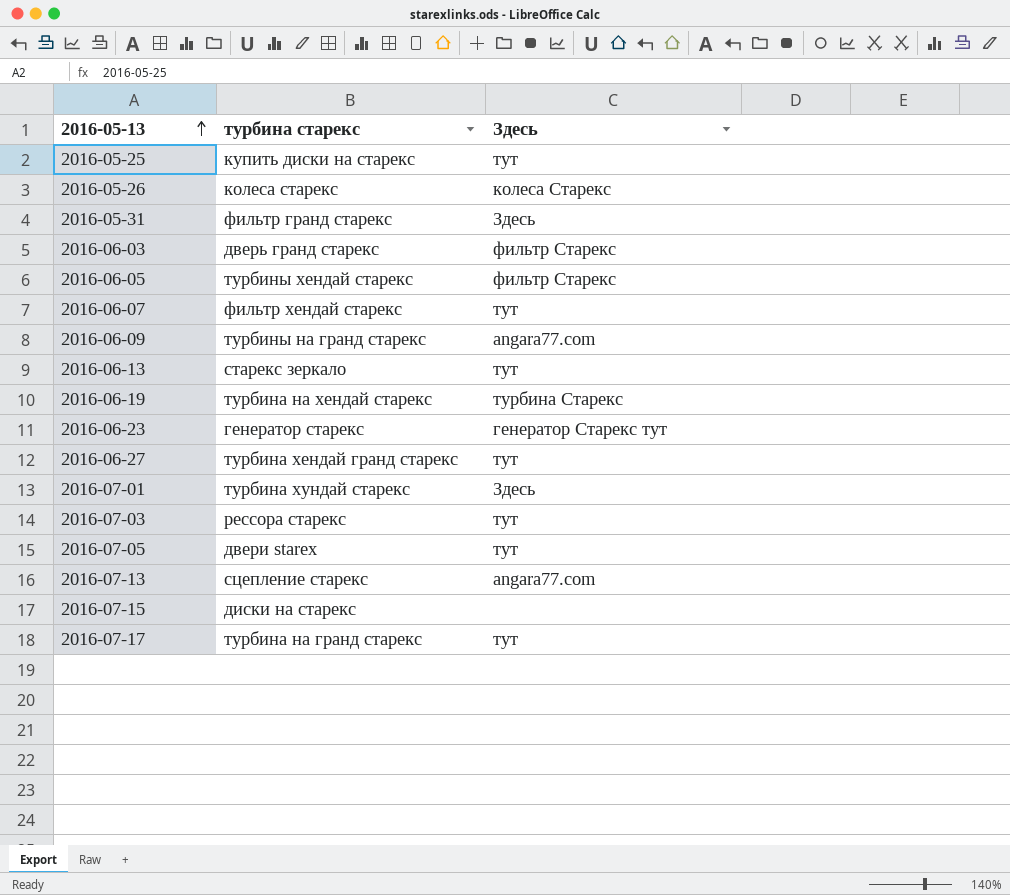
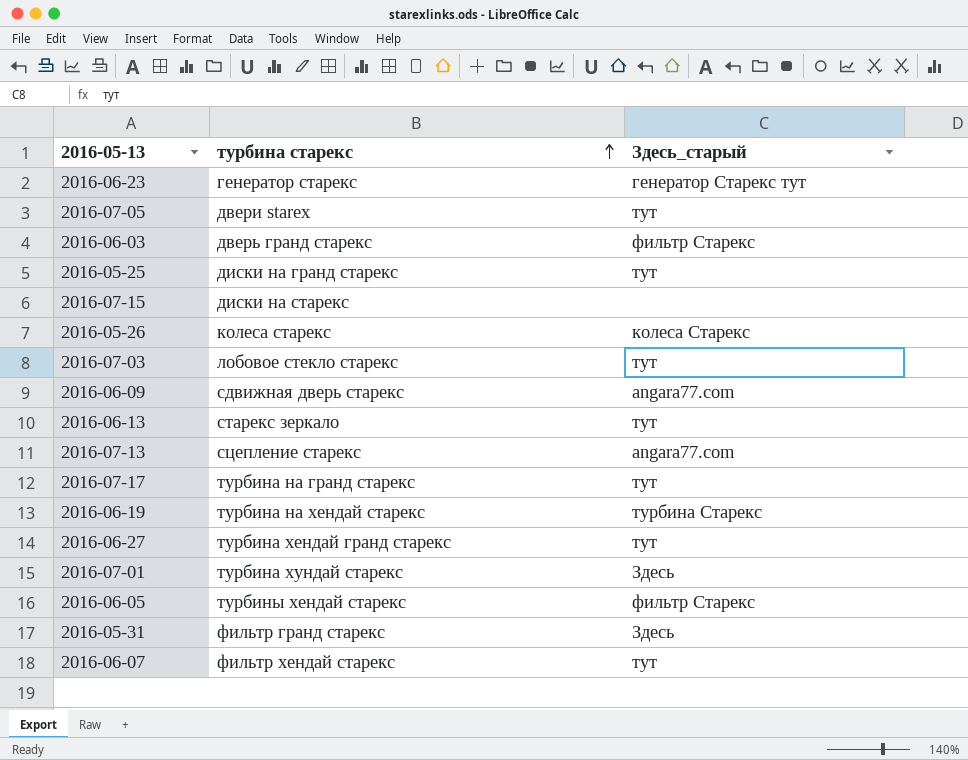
row order: 2016-05-13 ascending -> турбина старекс ascending
column name: Здесь -> Здесь_старый
2016-05-25 | турбина старекс: купить диски на старекс -> диски на гранд старекс
2016-07-03 | турбина старекс: рессора старекс -> лобовое стекло старекс
2016-06-09 | турбина старекс: турбины на гранд старекс -> сдвижная дверь старекс

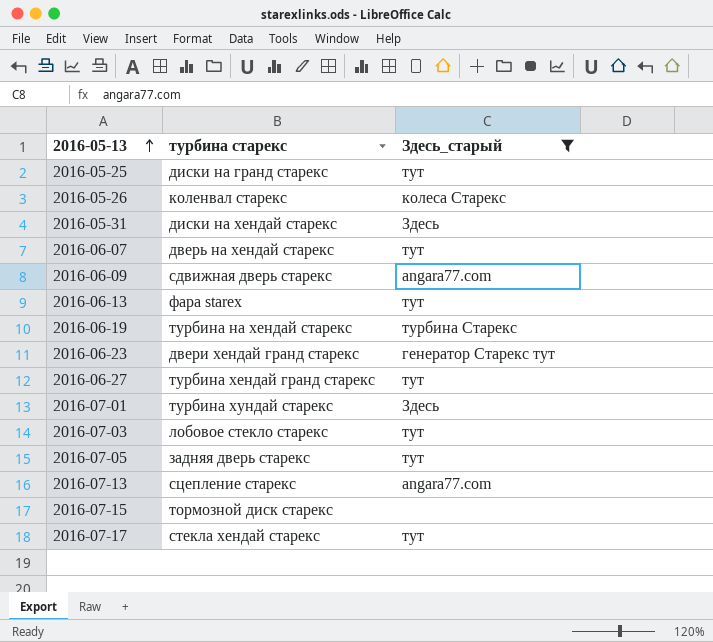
filter: none -> Здесь_старый != фильтр Старекс
row order: турбина старекс ascending -> 2016-05-13 ascending
2016-05-26 | турбина старекс: колеса старекс -> коленвал старекс
2016-05-31 | турбина старекс: фильтр гранд старекс -> диски на хендай старекс
2016-06-07 | турбина старекс: фильтр хендай старекс -> дверь на хендай старекс
2016-06-13 | турбина старекс: старекс зеркало -> фара starex
2016-06-23 | турбина старекс: генератор старекс -> двери хендай гранд старекс
2016-07-05 | турбина старекс: двери starex -> задняя дверь старекс
2016-07-15 | турбина старекс: диски на старекс -> тормозной диск старекс
2016-07-17 | турбина старекс: турбина на гранд старекс -> стекла хендай старекс

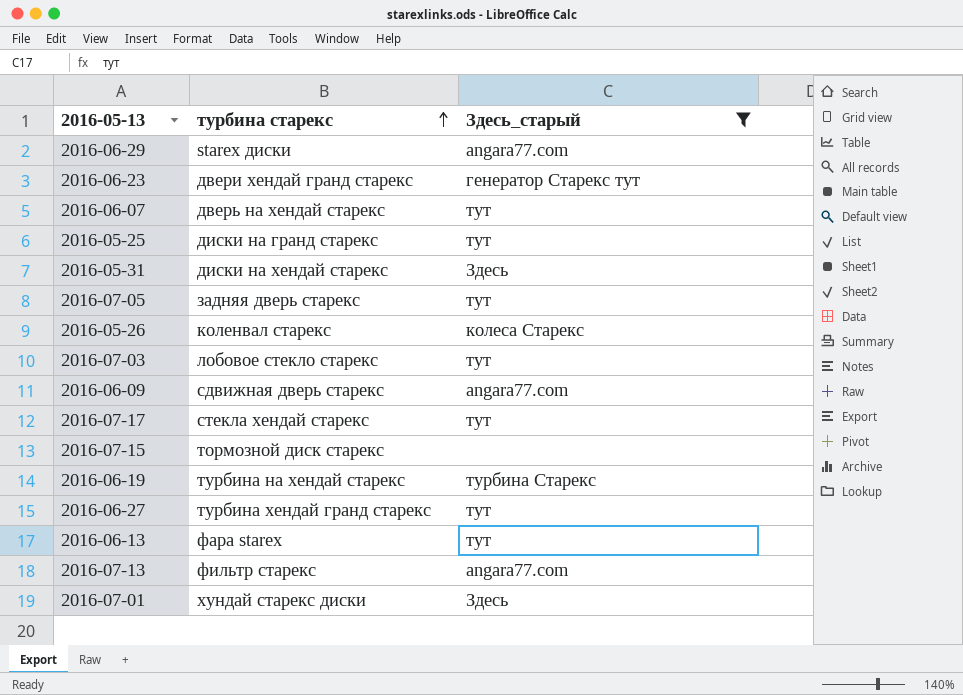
row order: 2016-05-13 ascending -> турбина старекс ascending
row 2016-06-29: none -> starex диски | angara77.com
2016-07-13 | турбина старекс: сцепление старекс -> фильтр старекс
2016-07-01 | турбина старекс: турбина хундай старекс -> хундай старекс диски

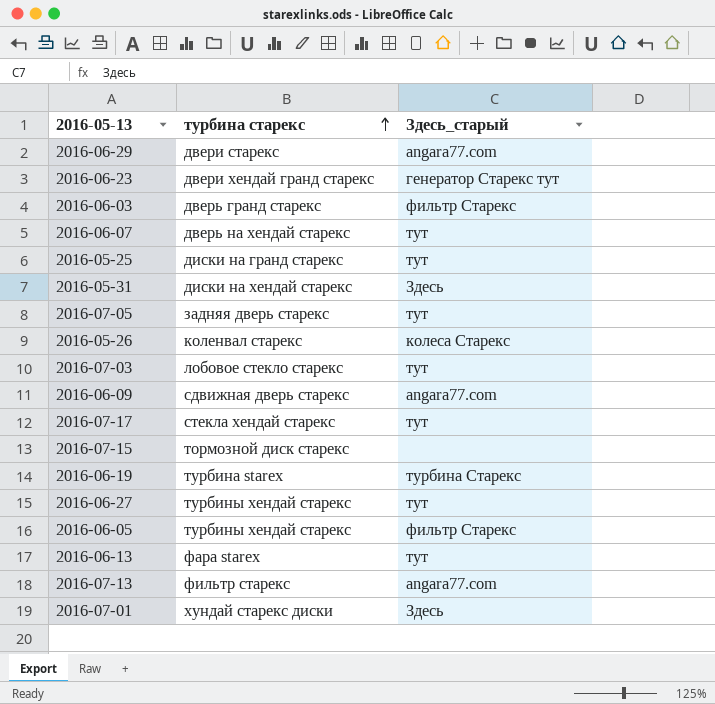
filter: Здесь_старый != фильтр Старекс -> none
2016-06-29 | турбина старекс: starex диски -> двери старекс
2016-06-19 | турбина старекс: турбина на хендай старекс -> турбина starex
2016-06-27 | турбина старекс: турбина хендай гранд старекс -> турбины хендай старекс

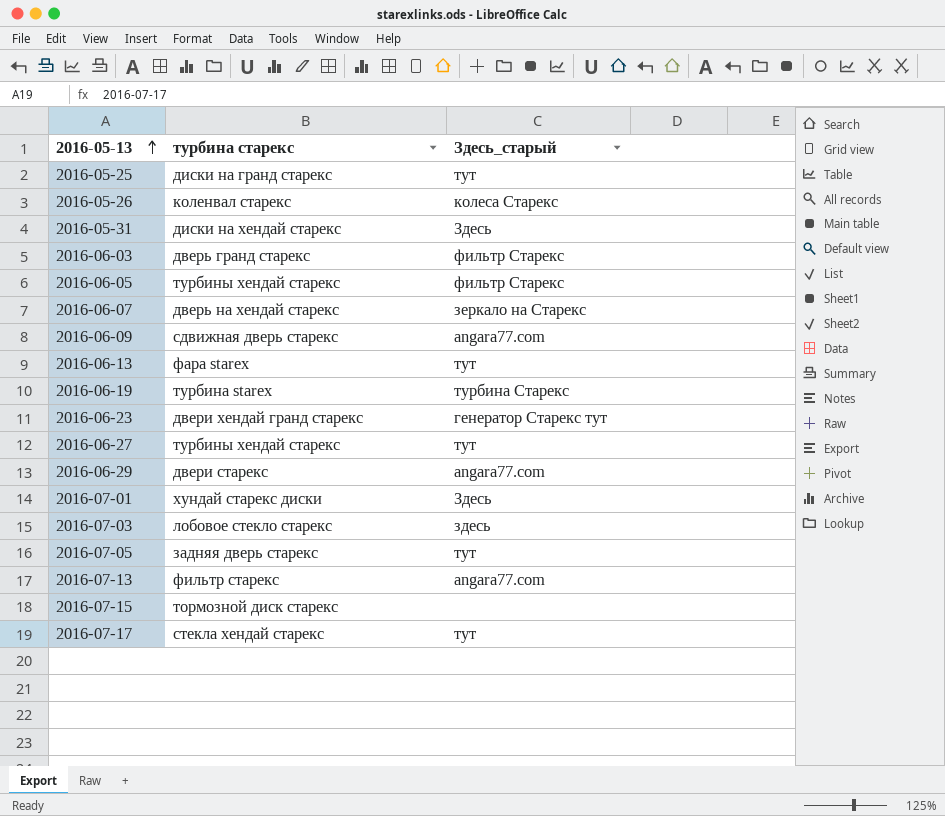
row order: турбина старекс ascending -> 2016-05-13 ascending
2016-06-07 | Здесь_старый: тут -> зеркало на Старекс
2016-07-03 | Здесь_старый: тут -> здесь

